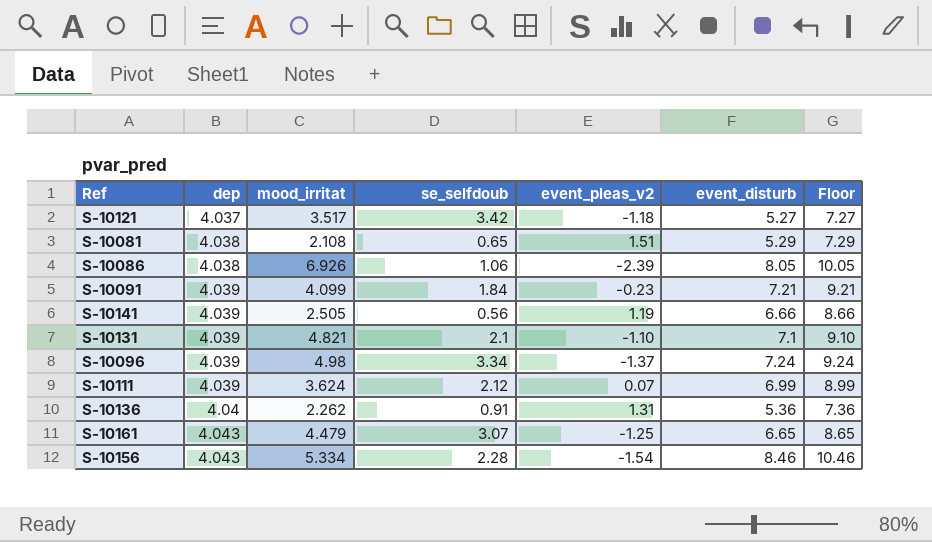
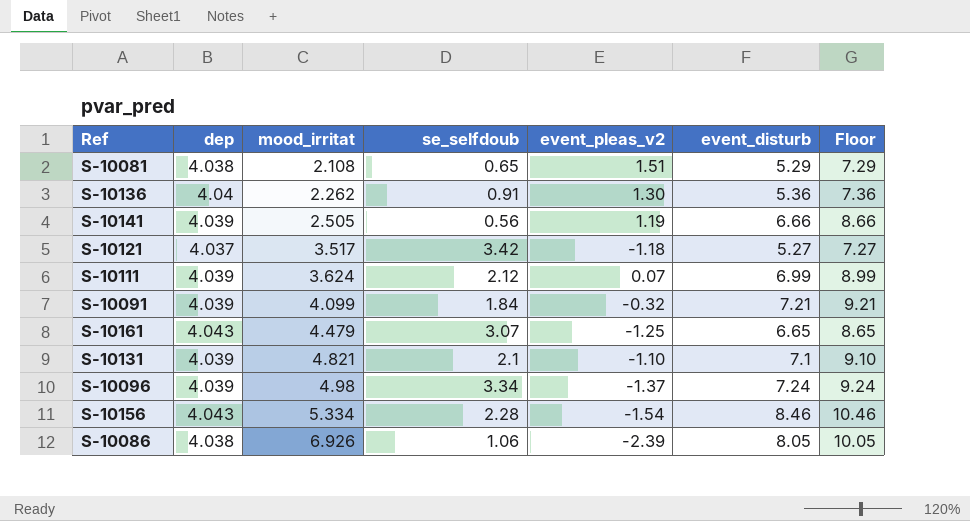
row order: dep ascending -> mood_irritat ascending
S-10136 | event_pleas_v2: 1.31 -> 1.30
S-10091 | event_pleas_v2: -0.23 -> -0.32

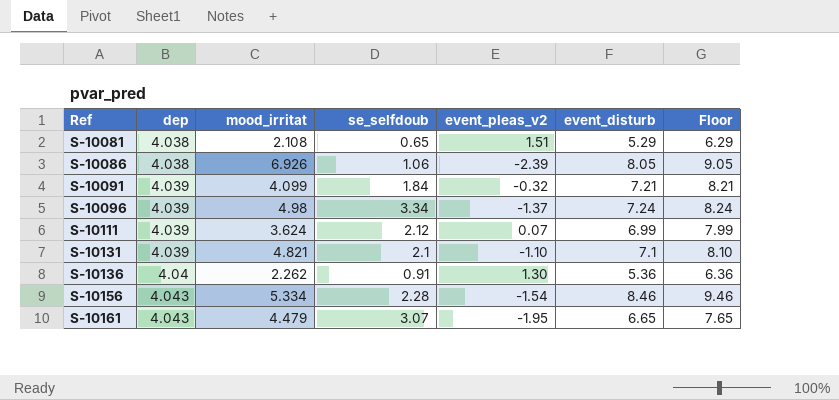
row order: mood_irritat ascending -> Ref ascending
column Floor | formula: [event_disturb] + 2 -> [event_disturb] + 1
row S-10141: 4.039 | 2.505 | 0.56 | 1.19 | 6.66 | 8.66 -> none
row S-10121: 4.037 | 3.517 | 3.42 | -1.18 | 5.27 | 7.27 -> none
S-10161 | event_pleas_v2: -1.25 -> -1.95

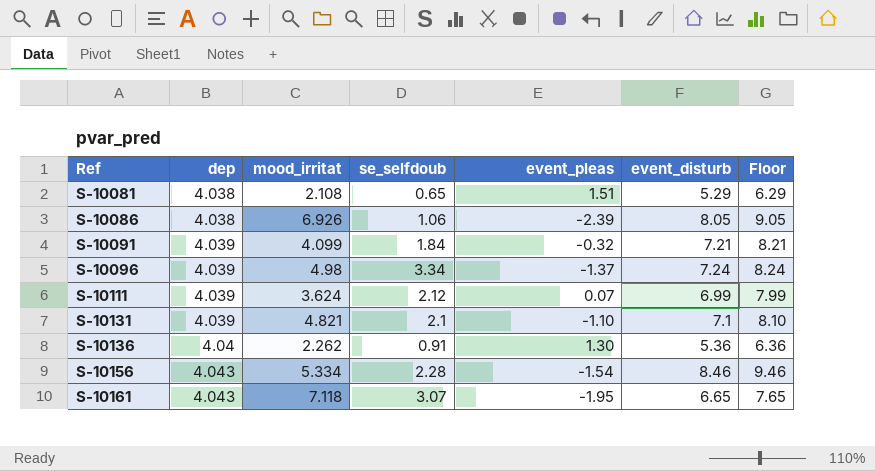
column name: event_pleas_v2 -> event_pleas
S-10161 | mood_irritat: 4.479 -> 7.118

